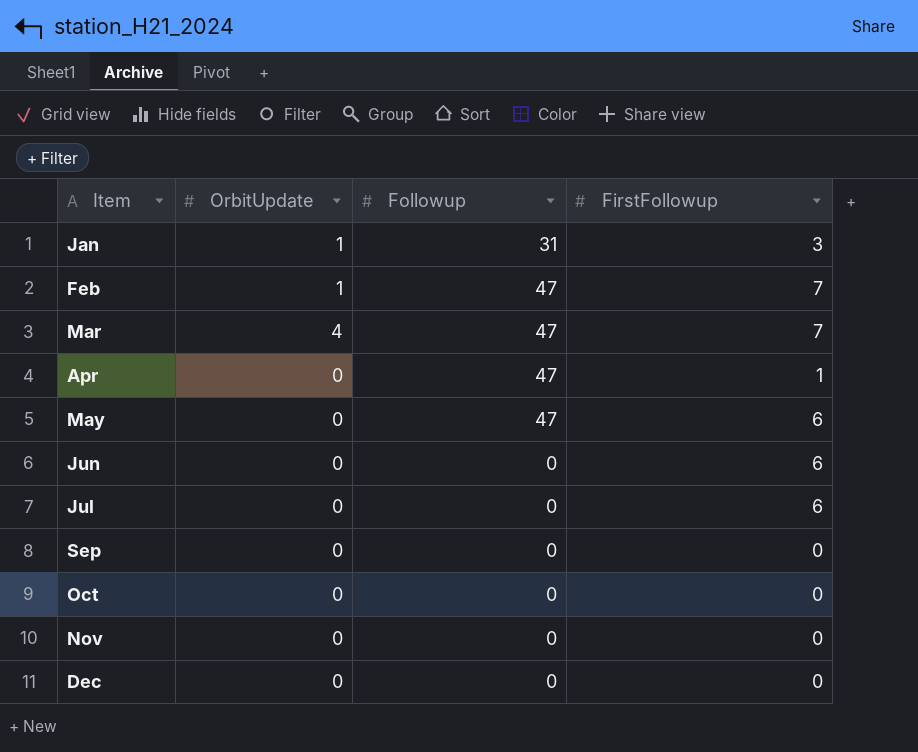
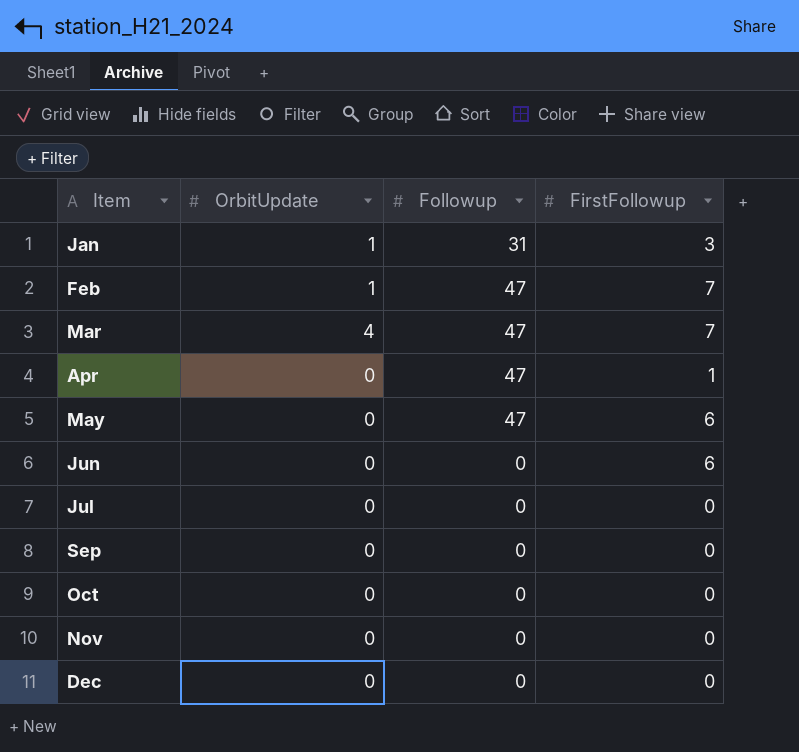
Jul | FirstFollowup: 6 -> 0

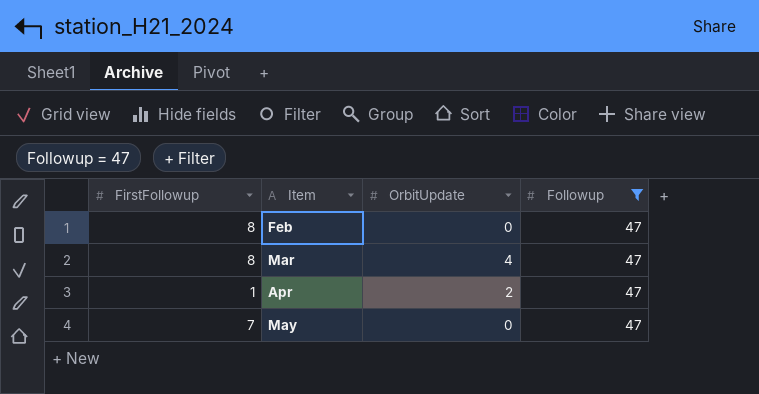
filter: none -> Followup = 47
column FirstFollowup | position: 4 -> 1
Feb | FirstFollowup: 7 -> 8
Feb | OrbitUpdate: 1 -> 0
Mar | FirstFollowup: 7 -> 8
Apr | OrbitUpdate: 0 -> 2
May | FirstFollowup: 6 -> 7

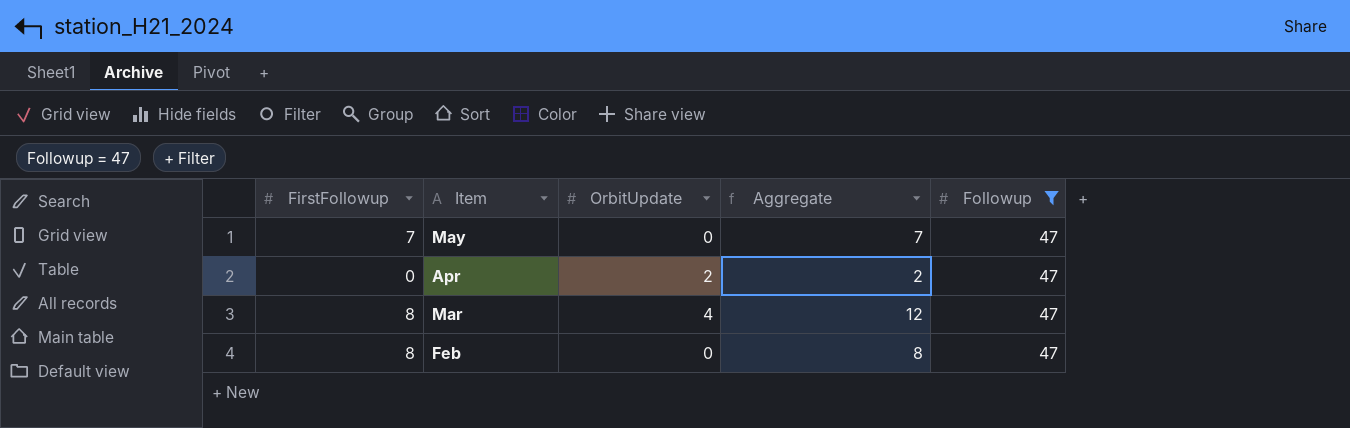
row order: Item ascending -> Item descending
column Aggregate | formula: none -> [FirstFollowup] + [OrbitUpdate]
Apr | FirstFollowup: 1 -> 0

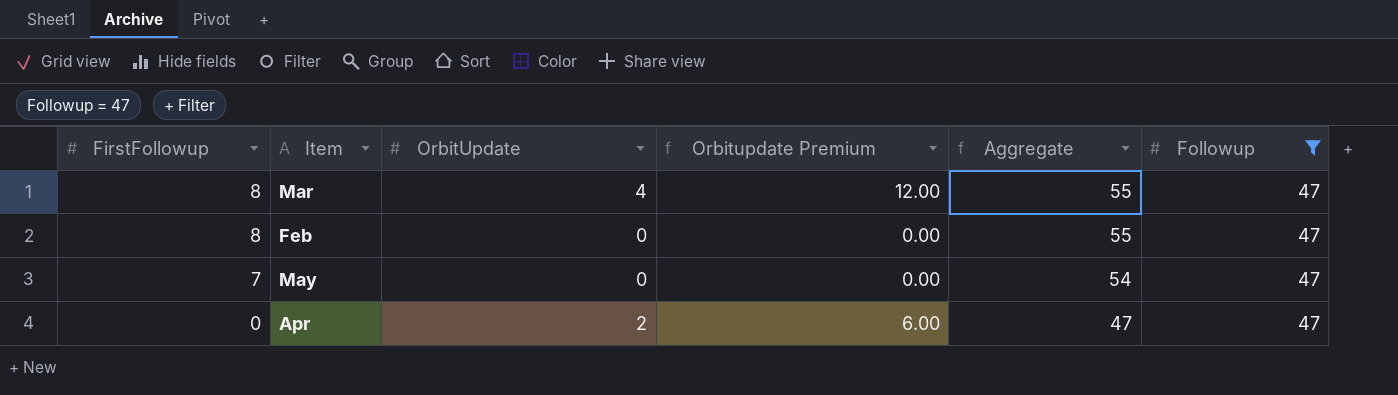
row order: Item descending -> FirstFollowup descending
column Orbitupdate Premium | formula: none -> [OrbitUpdate] * 3
column Aggregate | formula: [FirstFollowup] + [OrbitUpdate] -> [FirstFollowup] + [Followup]

